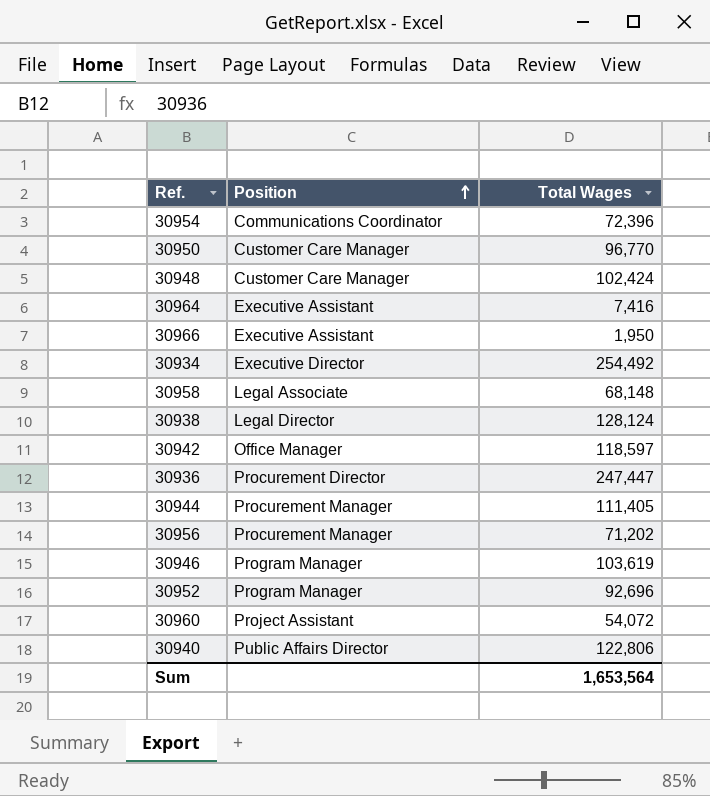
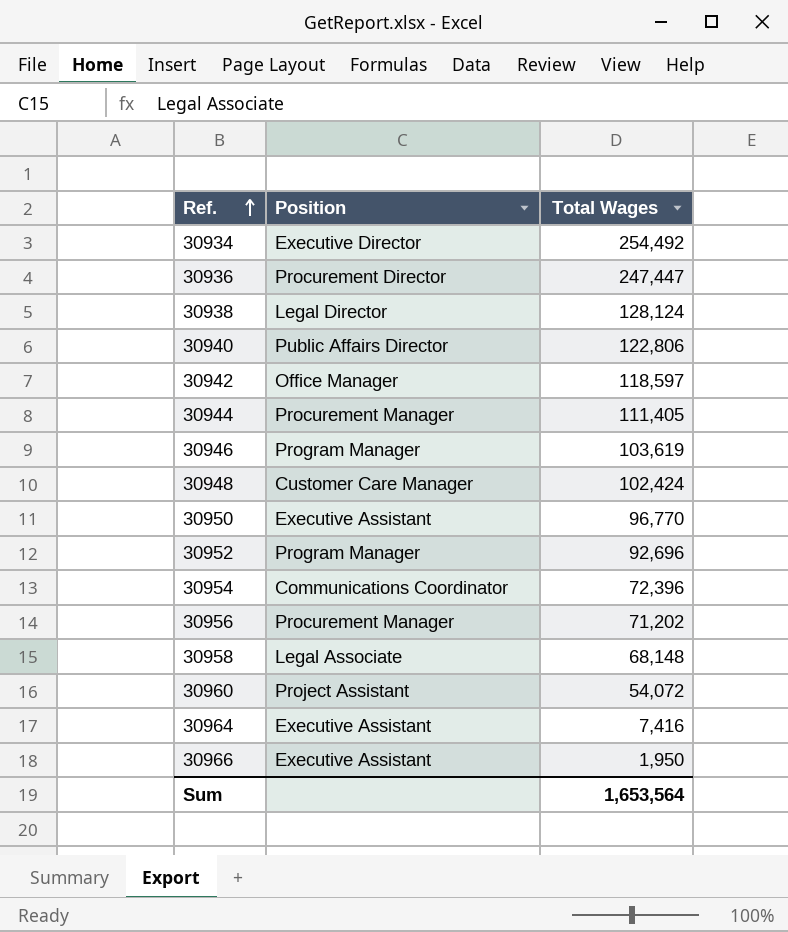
row order: Position ascending -> Ref. ascending
30950 | Position: Customer Care Manager -> Executive Assistant

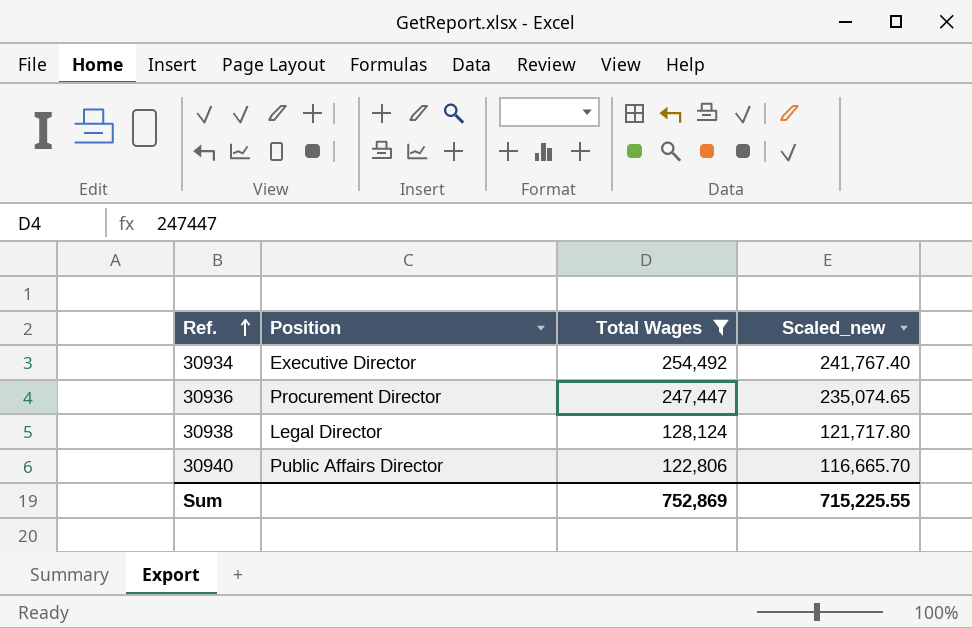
filter: none -> Total Wages >= 122,806
column Scaled_new | formula: none -> [Total Wages] * 0.95
Sum | Total Wages: 1,653,564 -> 752,869

